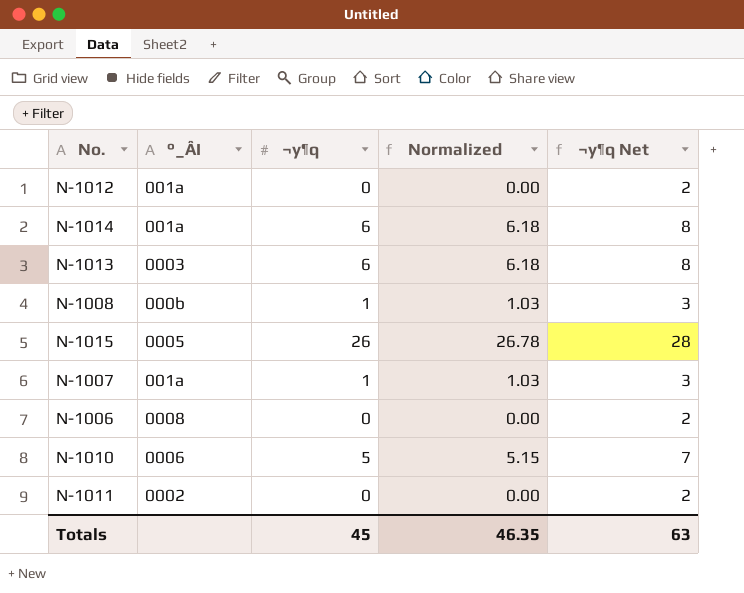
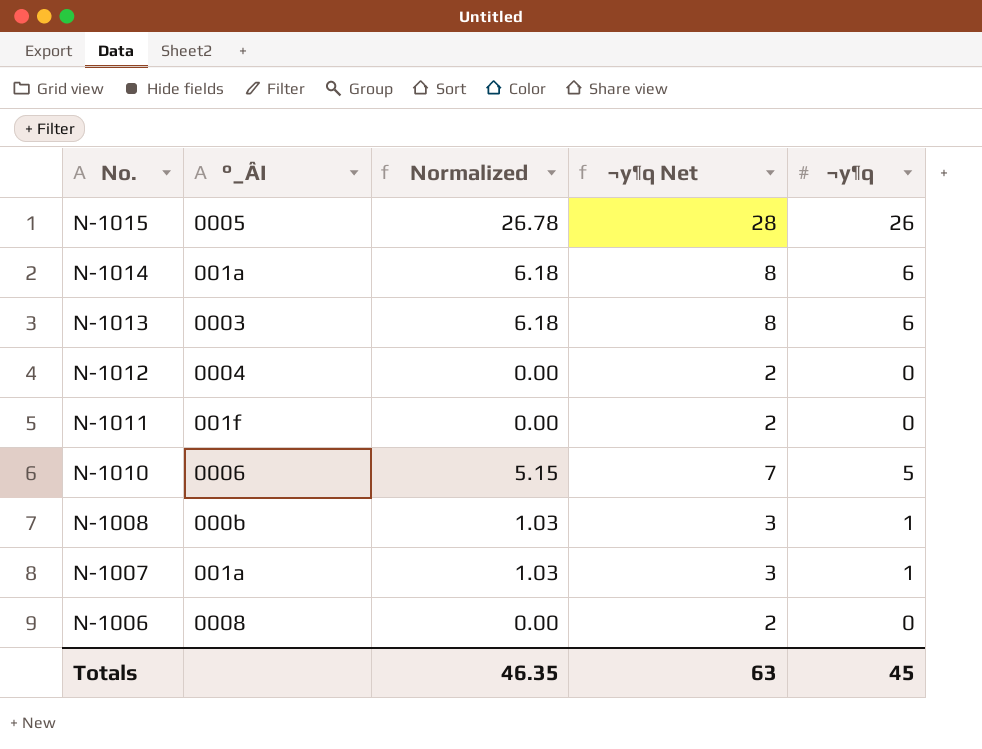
row order: none -> No. descending
column ¬y¶q | position: 3 -> 5
N-1012 | °_ÂI: 001a -> 0004
N-1011 | °_ÂI: 0002 -> 001f

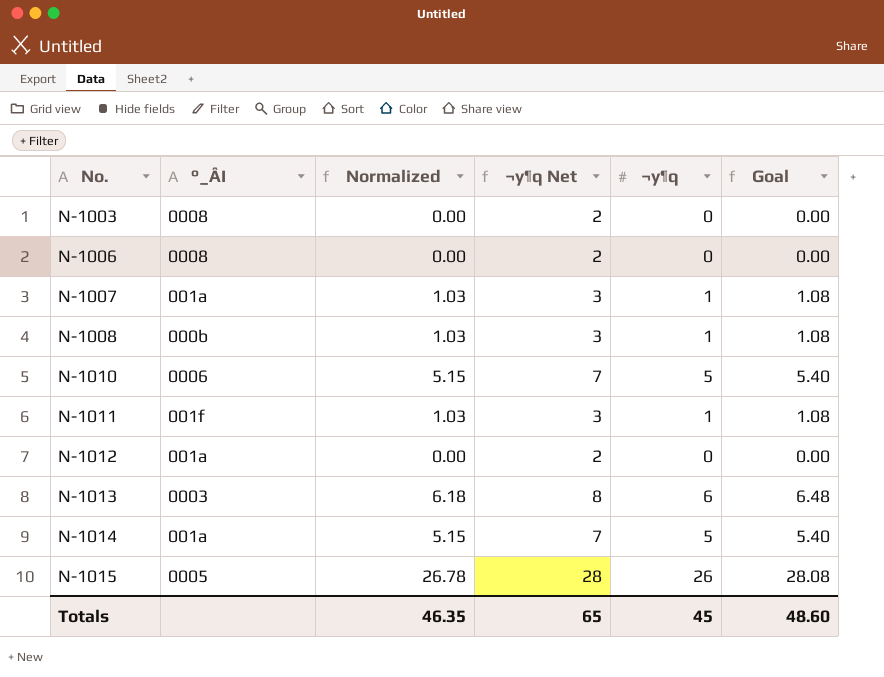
row order: No. descending -> No. ascending
column Goal | formula: none -> [¬y¶q] * 1.08
row N-1003: none -> 0008 | 0.00 | 2 | 0 | 0.00
N-1011 | Normalized: 0.00 -> 1.03
N-1011 | ¬y¶q Net: 2 -> 3
N-1011 | ¬y¶q: 0 -> 1
N-1012 | °_ÂI: 0004 -> 001a
N-1014 | Normalized: 6.18 -> 5.15
N-1014 | ¬y¶q Net: 8 -> 7
N-1014 | ¬y¶q: 6 -> 5
Totals | ¬y¶q Net: 63 -> 65

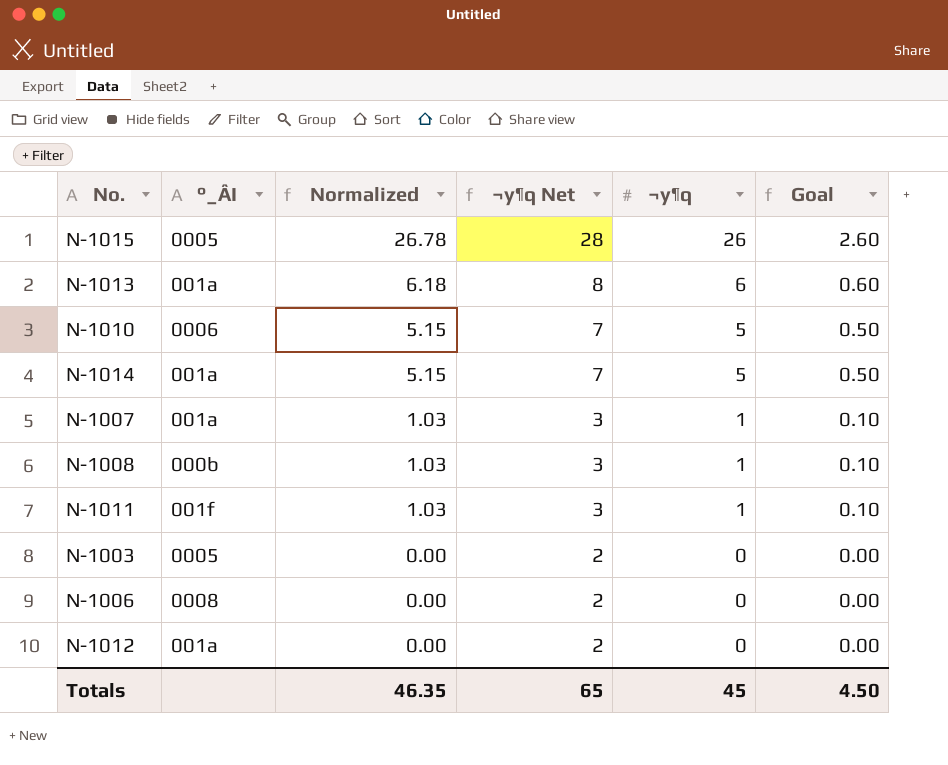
row order: No. ascending -> Normalized descending
column Goal | formula: [¬y¶q] * 1.08 -> [¬y¶q] * 0.1
N-1013 | °_ÂI: 0003 -> 001a
N-1003 | °_ÂI: 0008 -> 0005
Totals | Goal: 48.60 -> 4.50

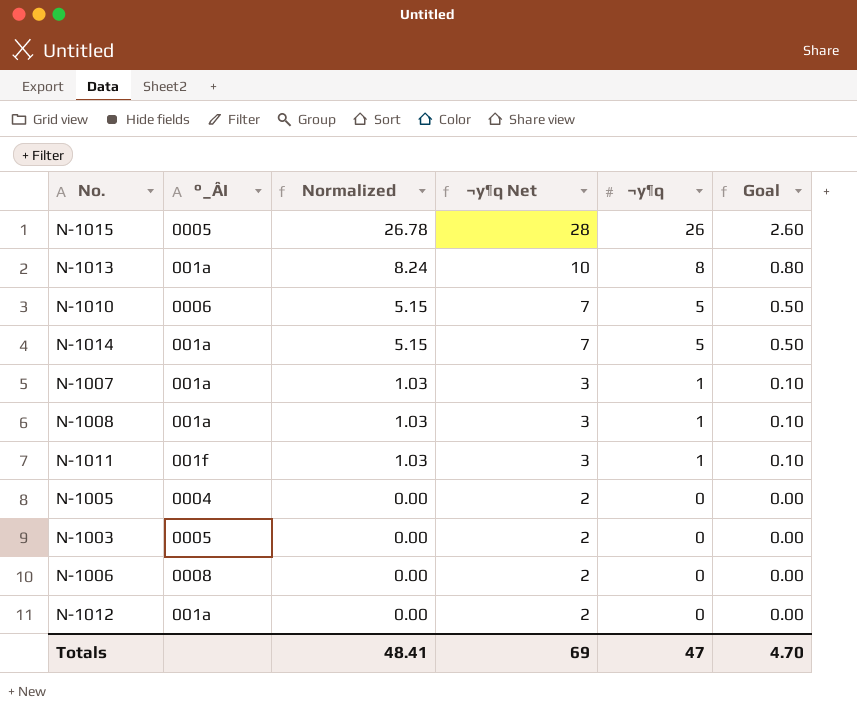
N-1013 | Normalized: 6.18 -> 8.24
N-1013 | ¬y¶q Net: 8 -> 10
N-1013 | ¬y¶q: 6 -> 8
N-1013 | Goal: 0.60 -> 0.80
N-1008 | °_ÂI: 000b -> 001a
row N-1005: none -> 0004 | 0.00 | 2 | 0 | 0.00
Totals | Normalized: 46.35 -> 48.41
Totals | ¬y¶q Net: 65 -> 69
Totals | ¬y¶q: 45 -> 47
Totals | Goal: 4.50 -> 4.70

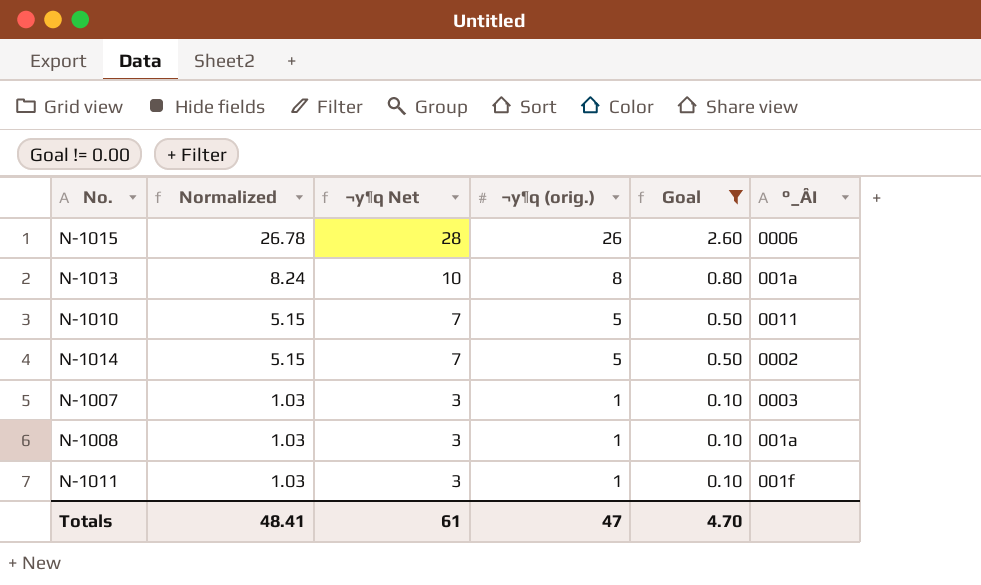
filter: none -> Goal != 0.00
column name: ¬y¶q -> ¬y¶q (orig.)
column °_ÂI | position: 2 -> 6
N-1015 | °_ÂI: 0005 -> 0006
N-1010 | °_ÂI: 0006 -> 0011
N-1014 | °_ÂI: 001a -> 0002
N-1007 | °_ÂI: 001a -> 0003
Totals | ¬y¶q Net: 69 -> 61

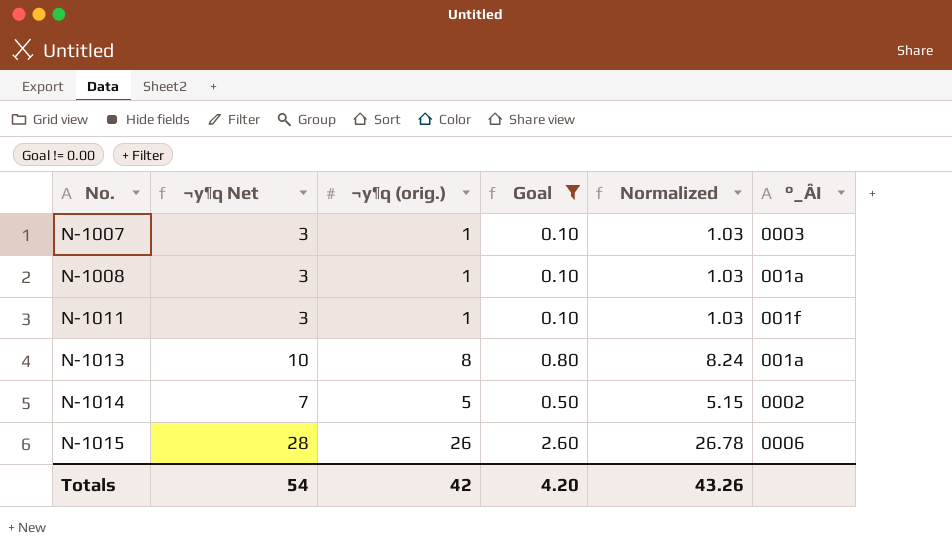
row order: Normalized descending -> No. ascending
column Normalized | position: 2 -> 5
row N-1010: 5.15 | 7 | 5 | 0.50 | 0011 -> none
Totals | ¬y¶q Net: 61 -> 54
Totals | ¬y¶q (orig.): 47 -> 42
Totals | Goal: 4.70 -> 4.20
Totals | Normalized: 48.41 -> 43.26

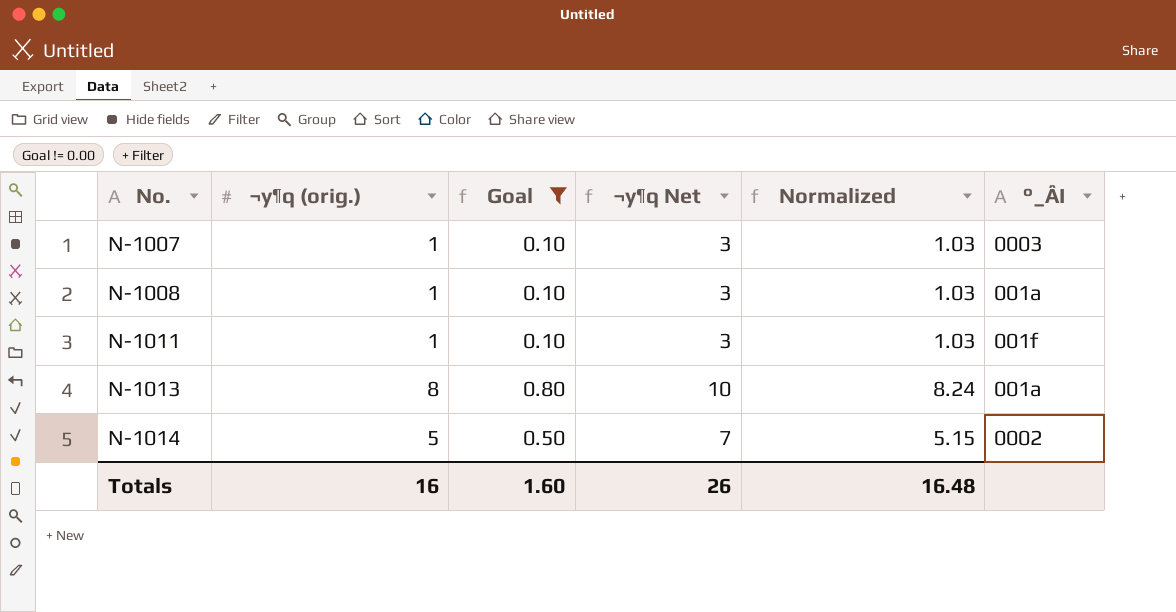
column ¬y¶q Net | position: 2 -> 4
row N-1015: 28 | 26 | 2.60 | 26.78 | 0006 -> none
Totals | ¬y¶q (orig.): 42 -> 16
Totals | Goal: 4.20 -> 1.60
Totals | ¬y¶q Net: 54 -> 26
Totals | Normalized: 43.26 -> 16.48

